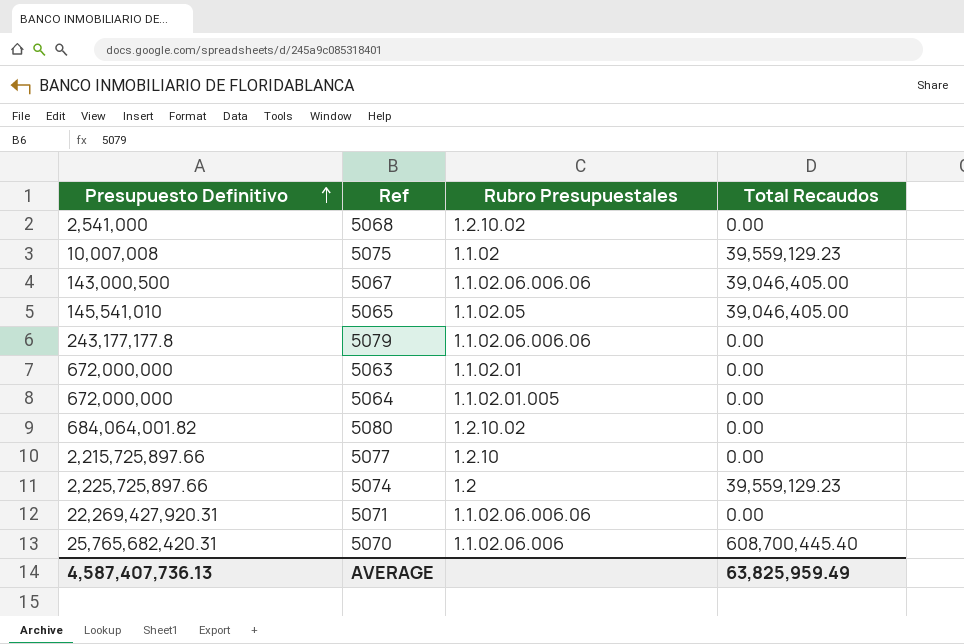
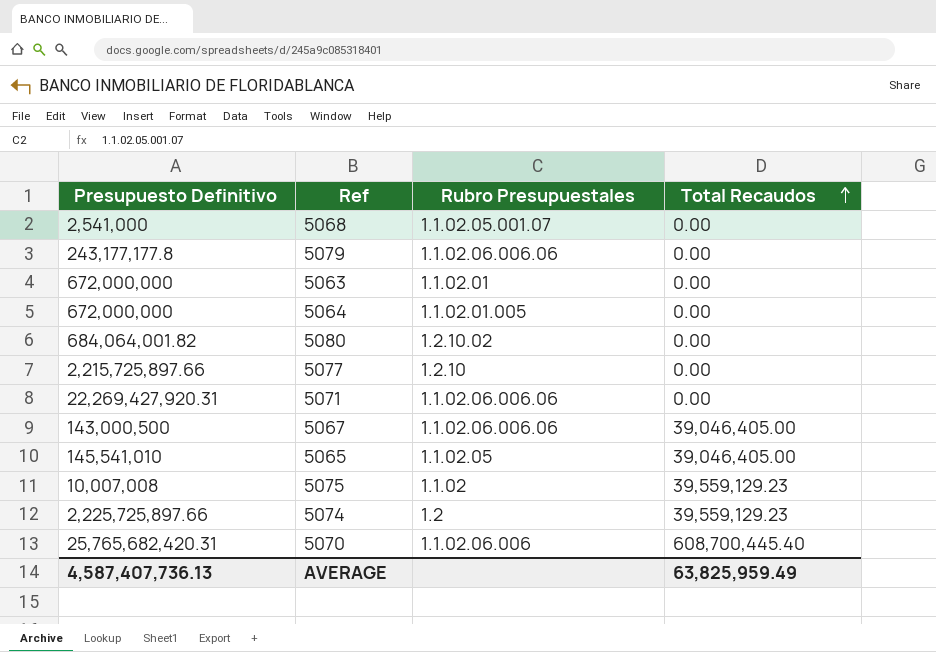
row order: Presupuesto Definitivo ascending -> Total Recaudos ascending
5068 | Rubro Presupuestales: 1.2.10.02 -> 1.1.02.05.001.07

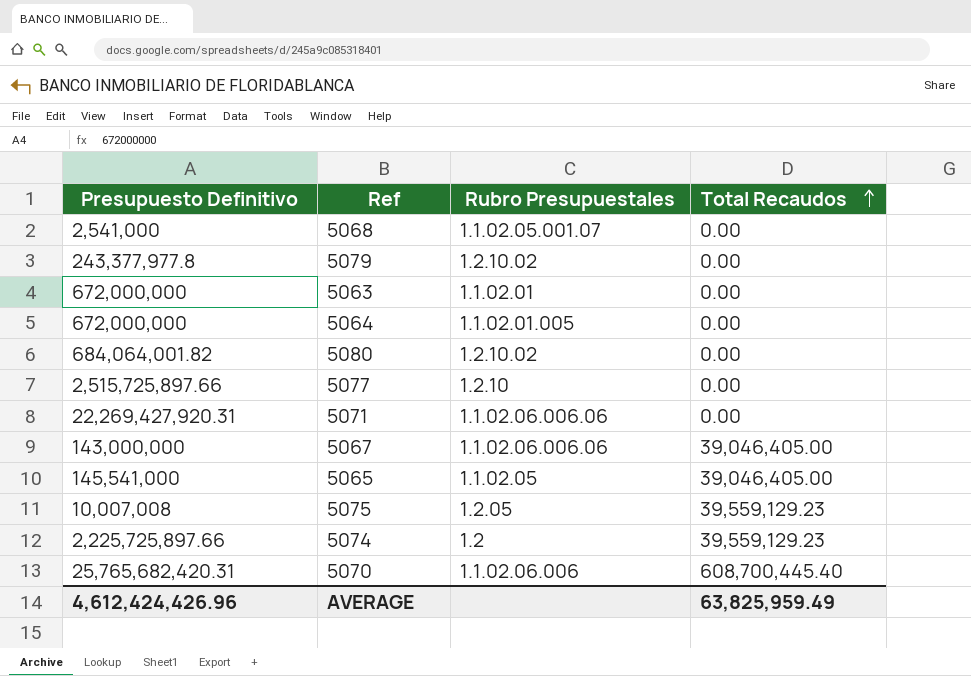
5079 | Presupuesto Definitivo: 243,177,177.8 -> 243,377,977.8
5079 | Rubro Presupuestales: 1.1.02.06.006.06 -> 1.2.10.02
5077 | Presupuesto Definitivo: 2,215,725,897.66 -> 2,515,725,897.66
5067 | Presupuesto Definitivo: 143,000,500 -> 143,000,000
5065 | Presupuesto Definitivo: 145,541,010 -> 145,541,000
5075 | Rubro Presupuestales: 1.1.02 -> 1.2.05
AVERAGE | Presupuesto Definitivo: 4,587,407,736.13 -> 4,612,424,426.96

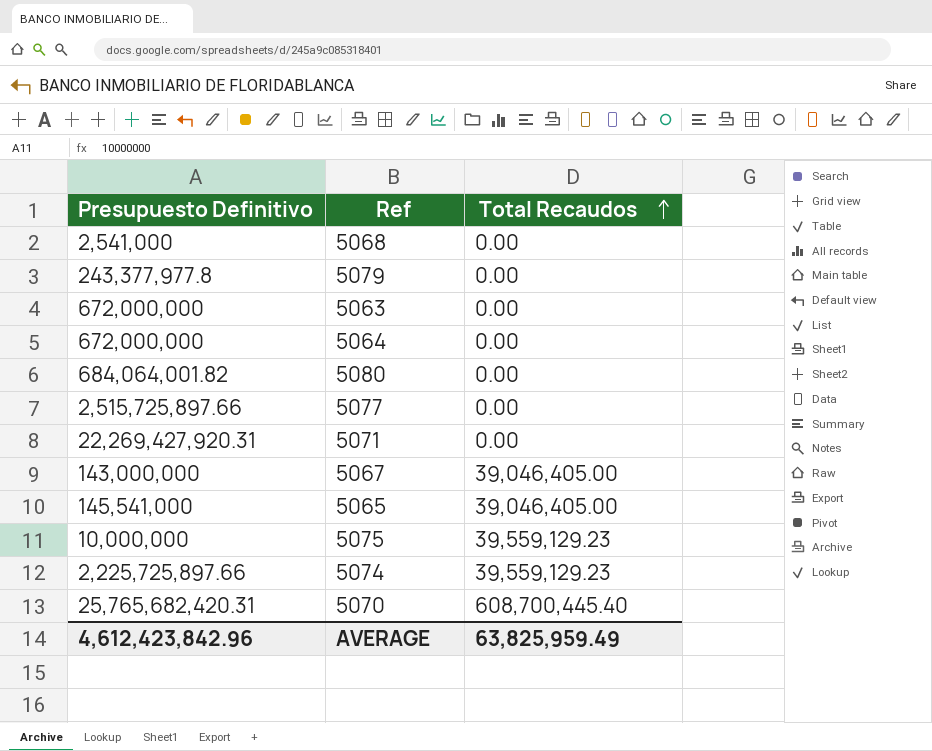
column Rubro Presupuestales | position: 3 -> none
5075 | Presupuesto Definitivo: 10,007,008 -> 10,000,000
AVERAGE | Presupuesto Definitivo: 4,612,424,426.96 -> 4,612,423,842.96

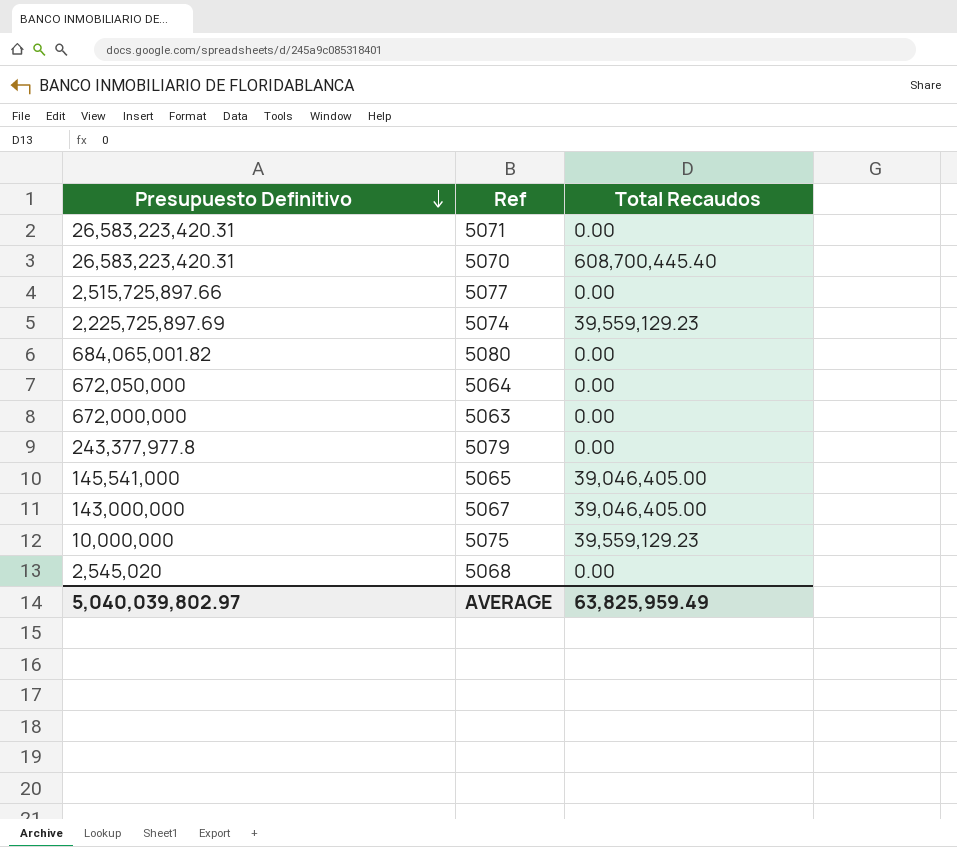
row order: Total Recaudos ascending -> Presupuesto Definitivo descending
5071 | Presupuesto Definitivo: 22,269,427,920.31 -> 26,583,223,420.31
5070 | Presupuesto Definitivo: 25,765,682,420.31 -> 26,583,223,420.31
5074 | Presupuesto Definitivo: 2,225,725,897.66 -> 2,225,725,897.69
5080 | Presupuesto Definitivo: 684,064,001.82 -> 684,065,001.82
5064 | Presupuesto Definitivo: 672,000,000 -> 672,050,000
5068 | Presupuesto Definitivo: 2,541,000 -> 2,545,020
AVERAGE | Presupuesto Definitivo: 4,612,423,842.96 -> 5,040,039,802.97

